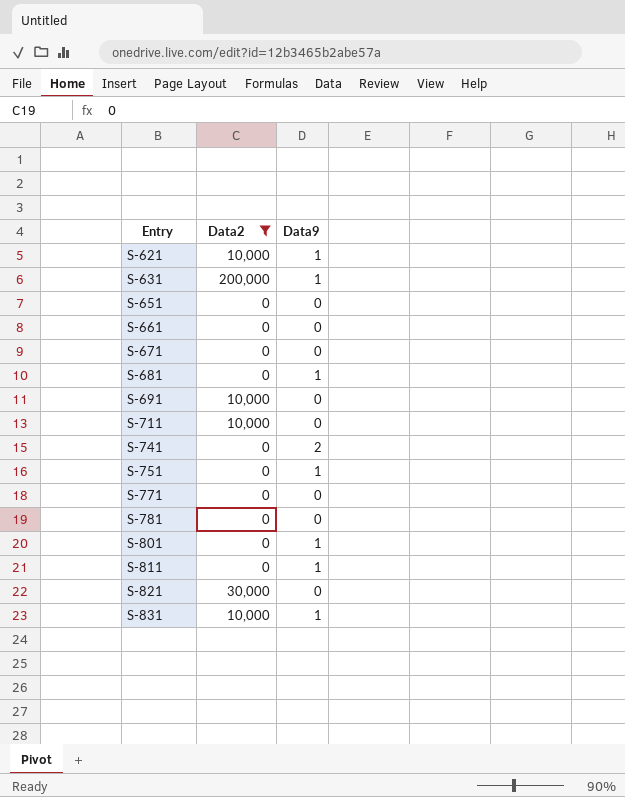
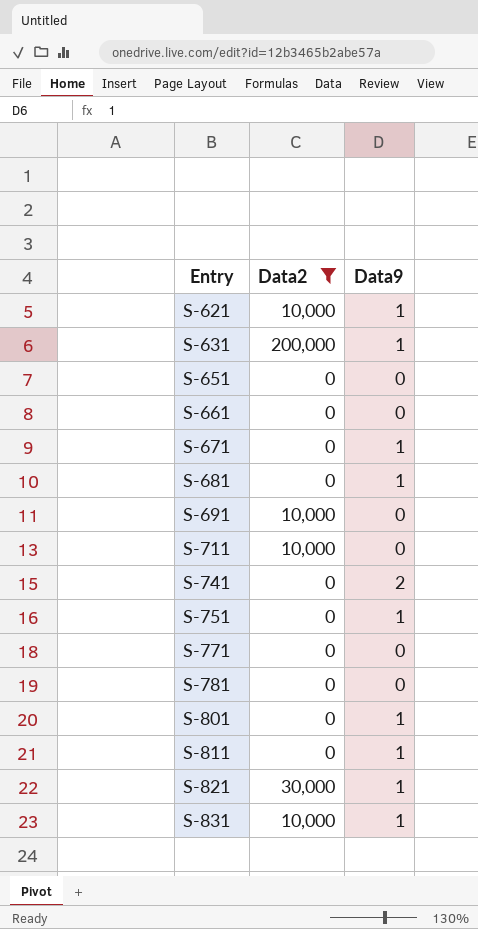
S-671 | Data9: 0 -> 1
S-821 | Data9: 0 -> 1

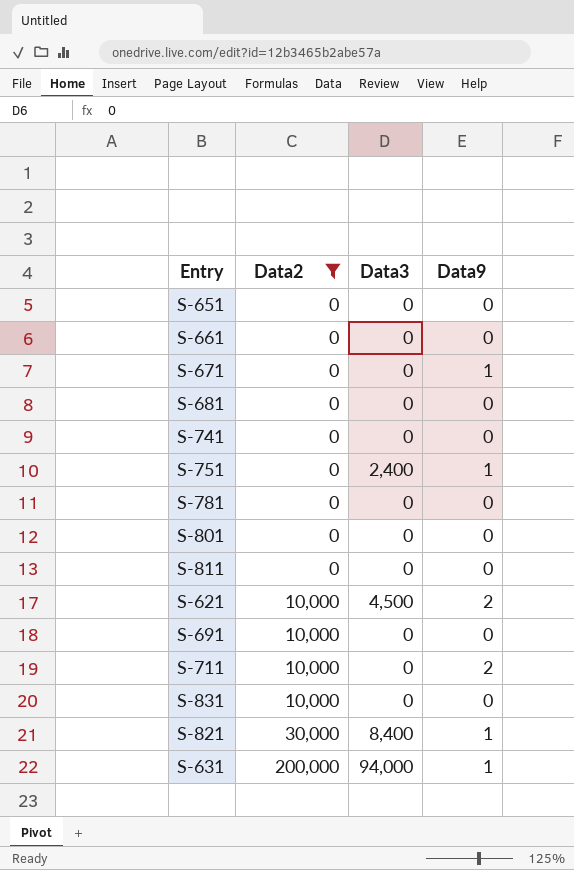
row order: Entry ascending -> Data2 ascending
column Data3 | position: none -> 3
row S-771: 0 | 0 -> none
S-681 | Data9: 1 -> 0
S-741 | Data9: 2 -> 0
S-801 | Data9: 1 -> 0
S-811 | Data9: 1 -> 0
S-621 | Data9: 1 -> 2
S-711 | Data9: 0 -> 2
S-831 | Data9: 1 -> 0

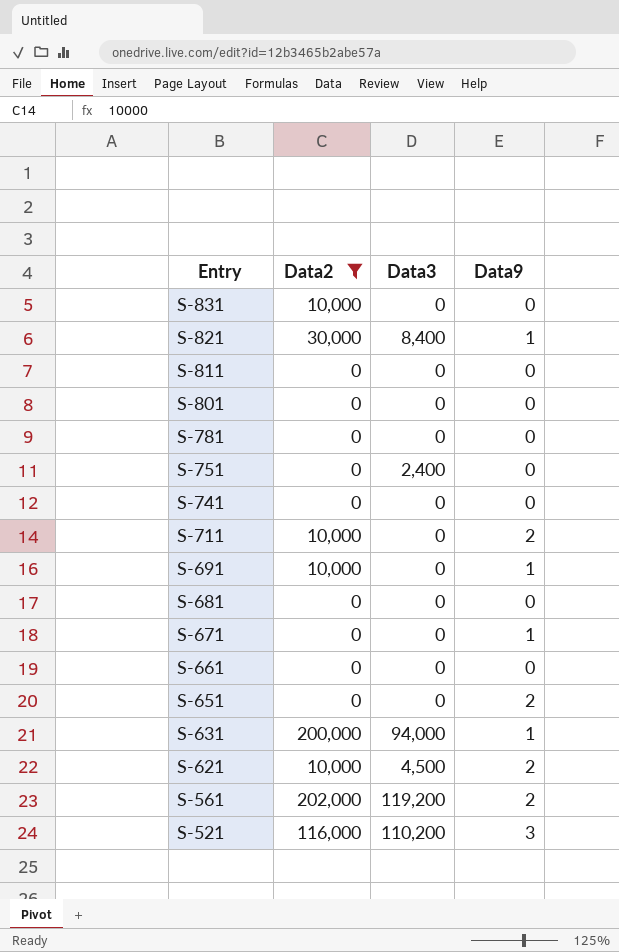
row order: Data2 ascending -> Entry descending
S-751 | Data9: 1 -> 0
S-691 | Data9: 0 -> 1
S-651 | Data9: 0 -> 2
row S-561: none -> 202,000 | 119,200 | 2
row S-521: none -> 116,000 | 110,200 | 3

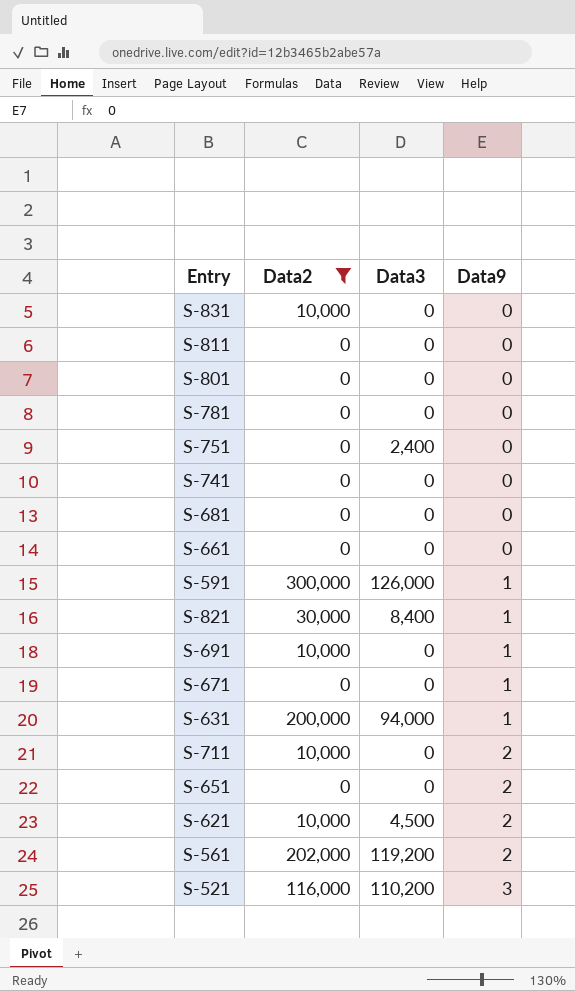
row order: Entry descending -> Data9 ascending
row S-591: none -> 300,000 | 126,000 | 1

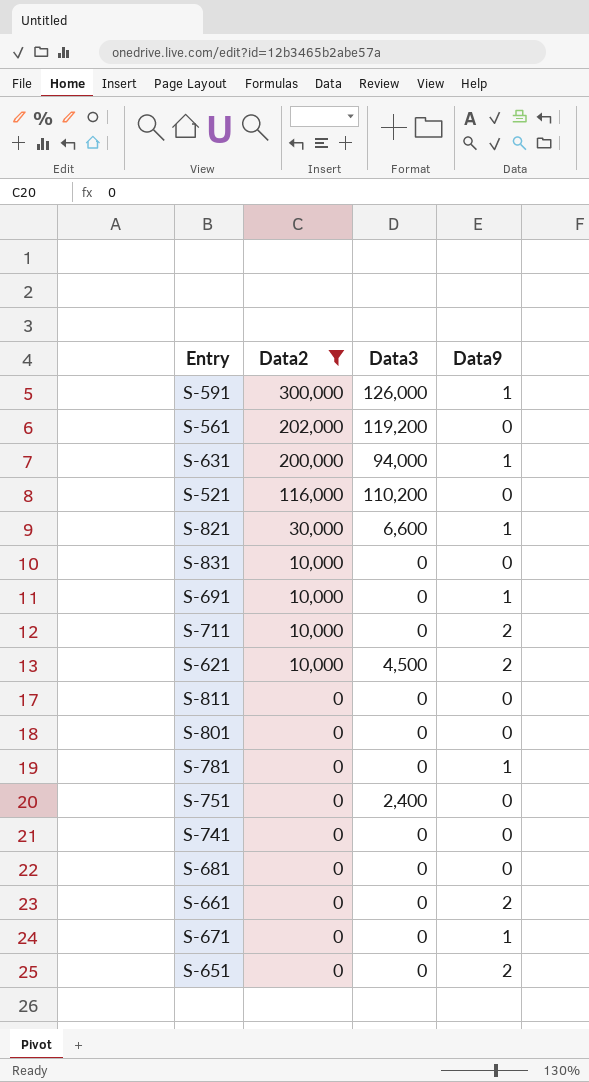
row order: Data9 ascending -> Data2 descending
S-561 | Data9: 2 -> 0
S-521 | Data9: 3 -> 0
S-821 | Data3: 8,400 -> 6,600
S-781 | Data9: 0 -> 1
S-661 | Data9: 0 -> 2

